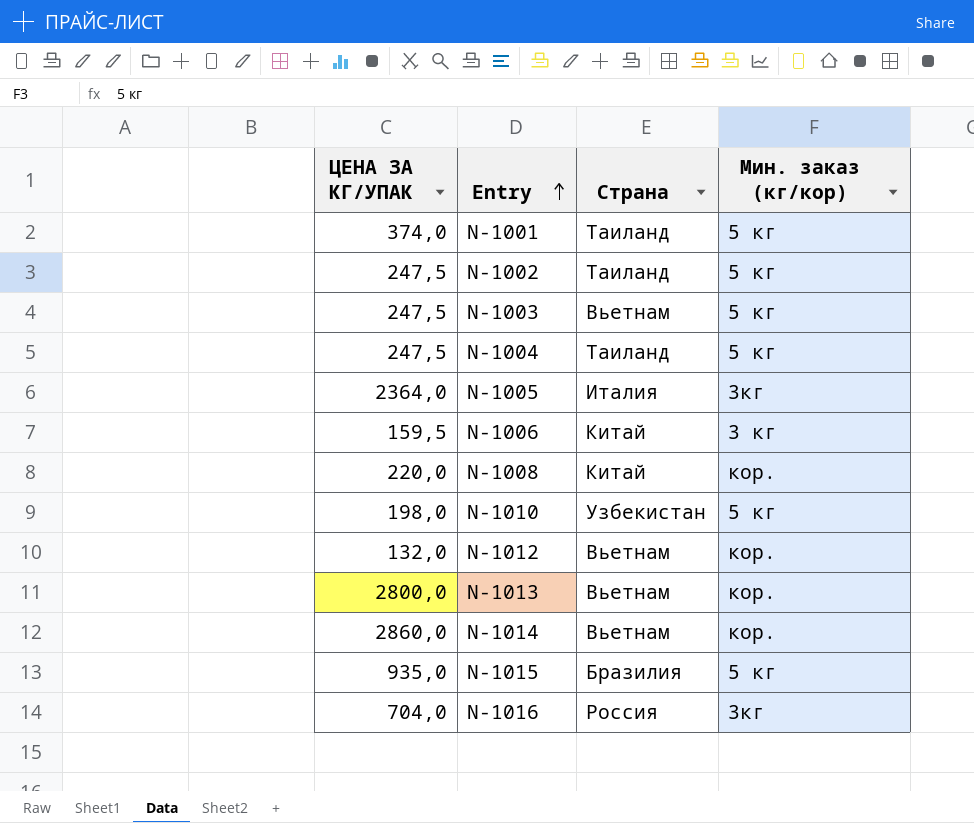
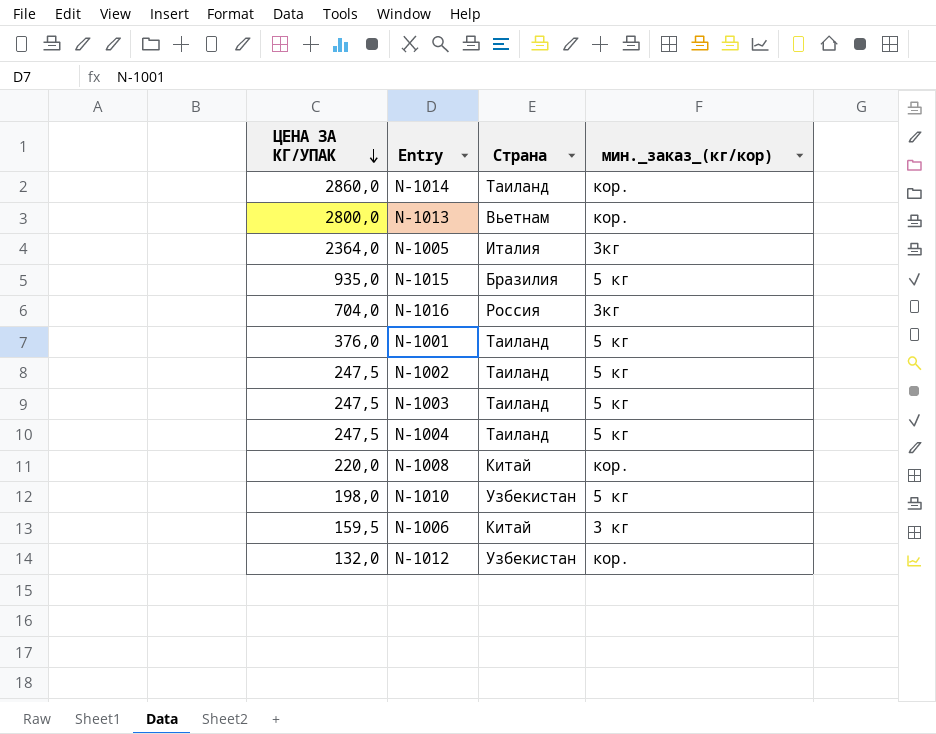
row order: Entry ascending -> ЦЕНА ЗА КГ/УПАК descending
column name: Мин. заказ (кг/кор) -> мин._заказ_(кг/кор)
N-1014 | Страна: Вьетнам -> Таиланд
N-1001 | ЦЕНА ЗА КГ/УПАК: 374,0 -> 376,0
N-1003 | Страна: Вьетнам -> Таиланд
N-1012 | Страна: Вьетнам -> Узбекистан

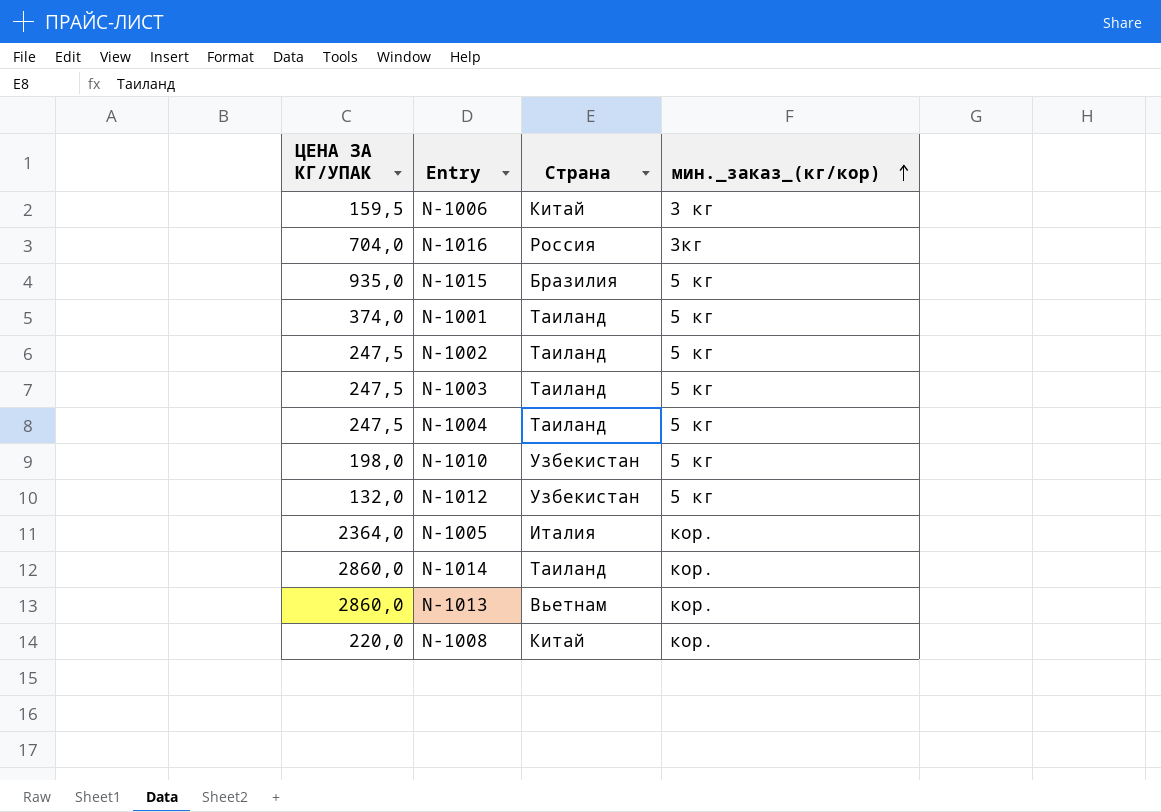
row order: ЦЕНА ЗА КГ/УПАК descending -> мин._заказ_(кг/кор) ascending
N-1001 | ЦЕНА ЗА КГ/УПАК: 376,0 -> 374,0
N-1012 | мин._заказ_(кг/кор): кор. -> 5 кг
N-1005 | мин._заказ_(кг/кор): 3кг -> кор.
N-1013 | ЦЕНА ЗА КГ/УПАК: 2800,0 -> 2860,0

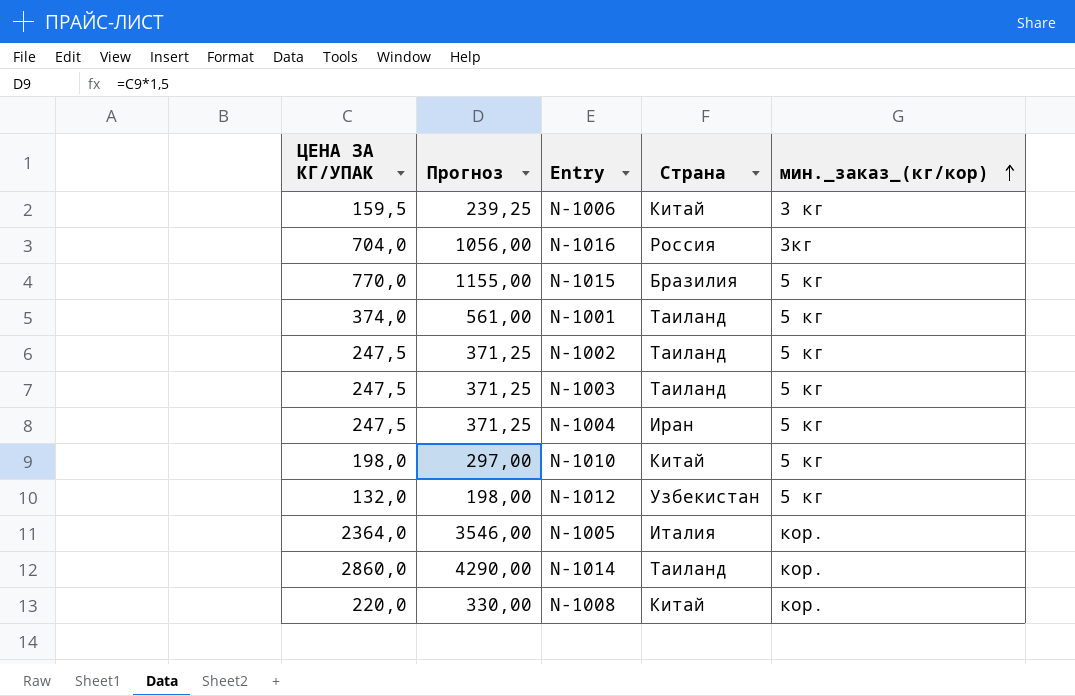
column Прогноз | formula: none -> [ЦЕНА ЗА КГ/УПАК] * 1,5
row N-1013: 2860,0 | Вьетнам | кор. -> none
N-1015 | ЦЕНА ЗА КГ/УПАК: 935,0 -> 770,0
N-1004 | Страна: Таиланд -> Иран
N-1010 | Страна: Узбекистан -> Китай

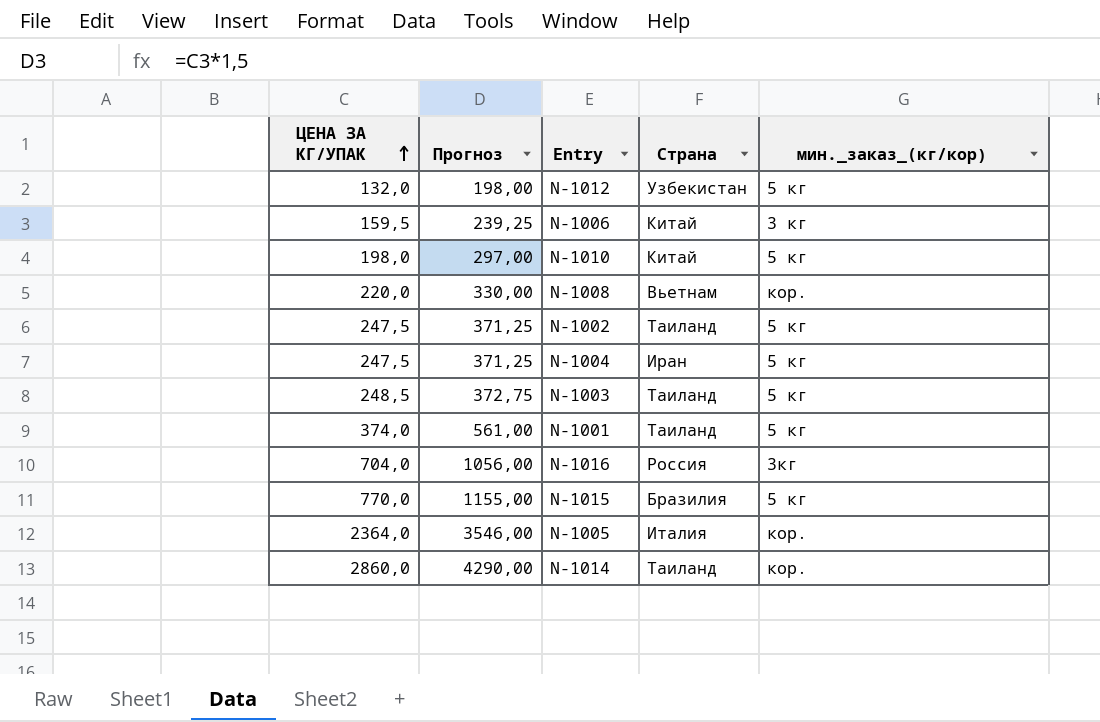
row order: мин._заказ_(кг/кор) ascending -> ЦЕНА ЗА КГ/УПАК ascending
N-1008 | Страна: Китай -> Вьетнам
N-1003 | ЦЕНА ЗА КГ/УПАК: 247,5 -> 248,5
N-1003 | Прогноз: 371,25 -> 372,75

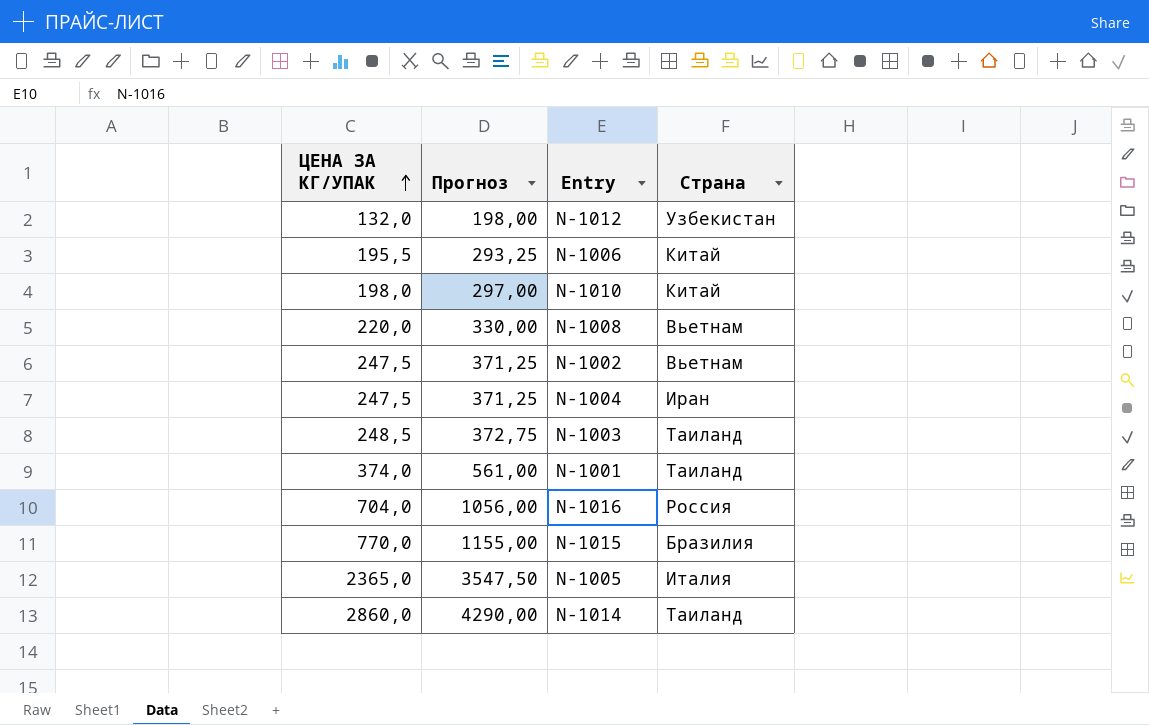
column мин._заказ_(кг/кор) | position: 5 -> none
N-1006 | ЦЕНА ЗА КГ/УПАК: 159,5 -> 195,5
N-1006 | Прогноз: 239,25 -> 293,25
N-1002 | Страна: Таиланд -> Вьетнам
N-1005 | ЦЕНА ЗА КГ/УПАК: 2364,0 -> 2365,0
N-1005 | Прогноз: 3546,00 -> 3547,50

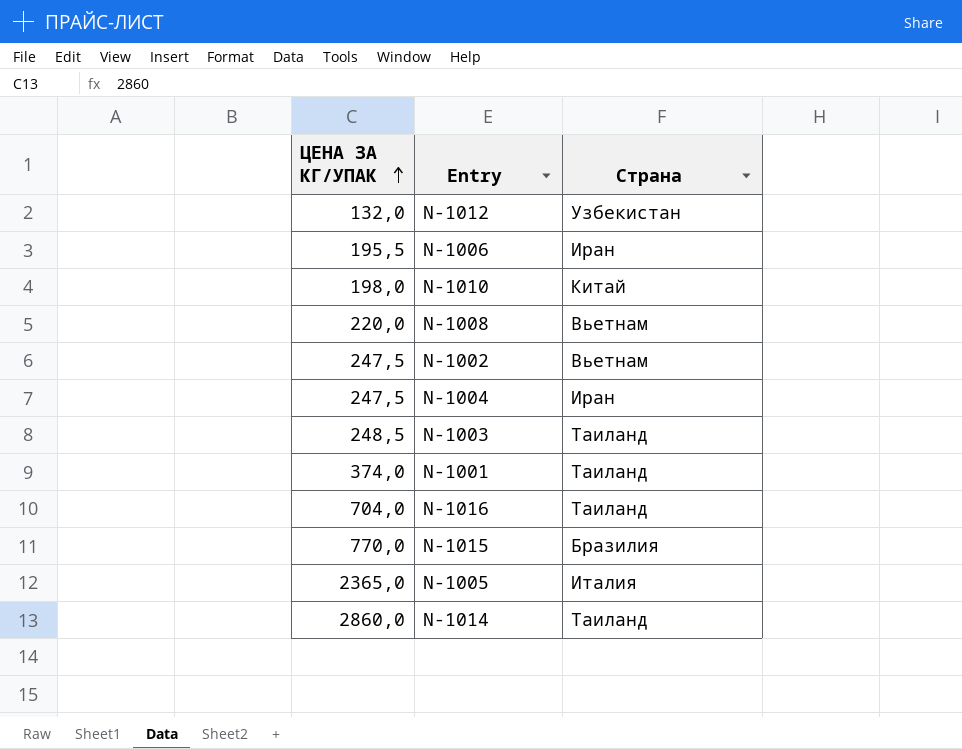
column Прогноз | formula: [ЦЕНА ЗА КГ/УПАК] * 1,5 -> none
N-1006 | Страна: Китай -> Иран
N-1016 | Страна: Россия -> Таиланд

